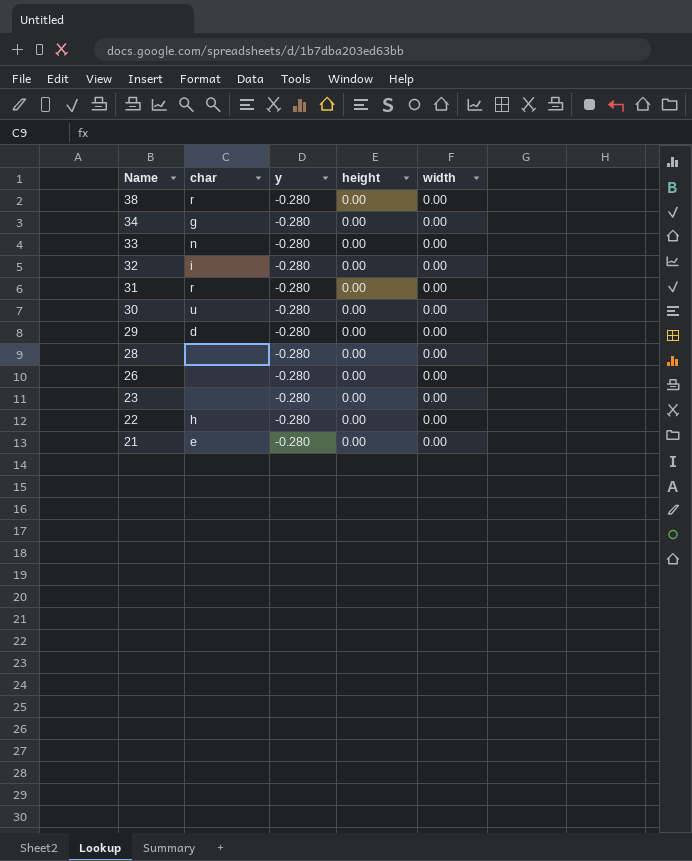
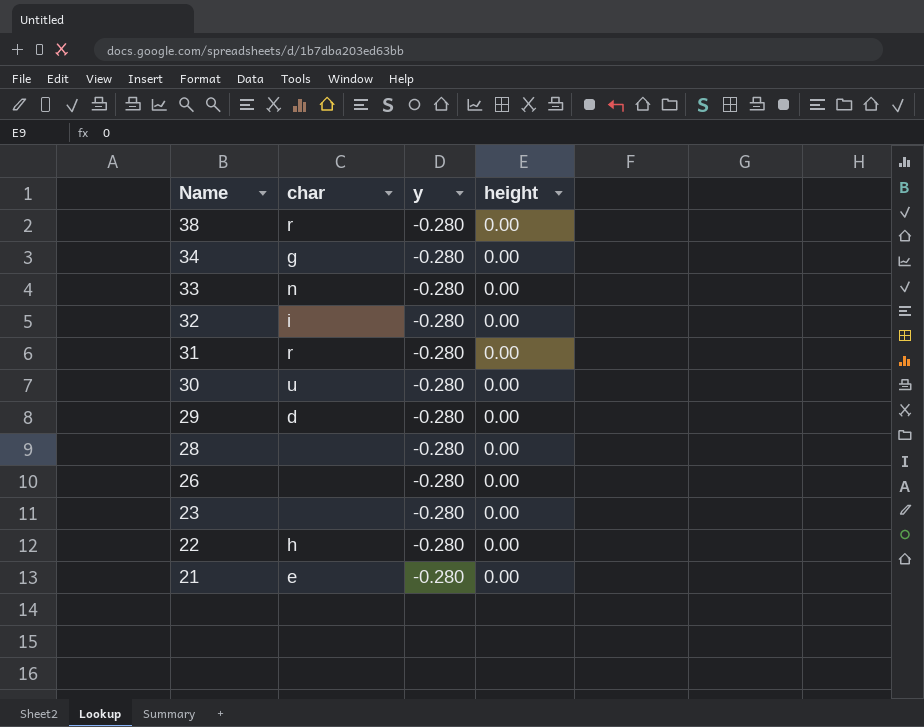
column width | position: 5 -> none

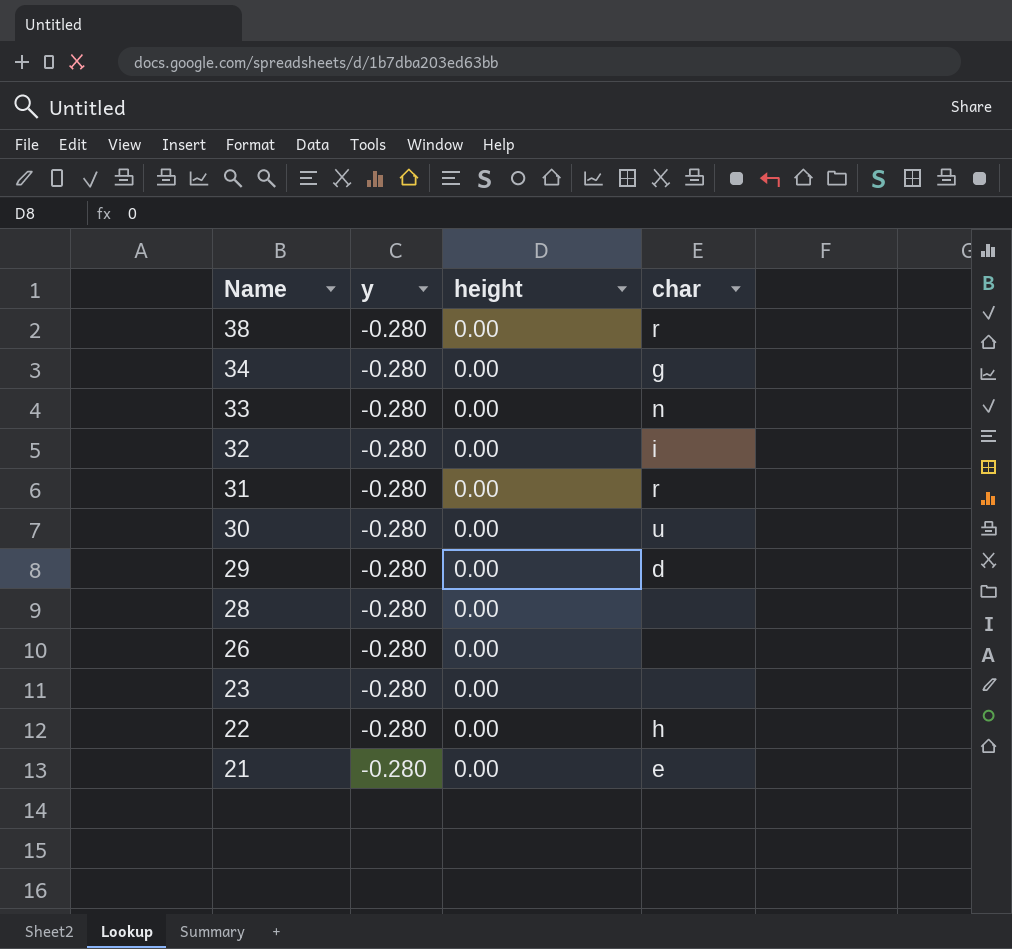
column char | position: 2 -> 4

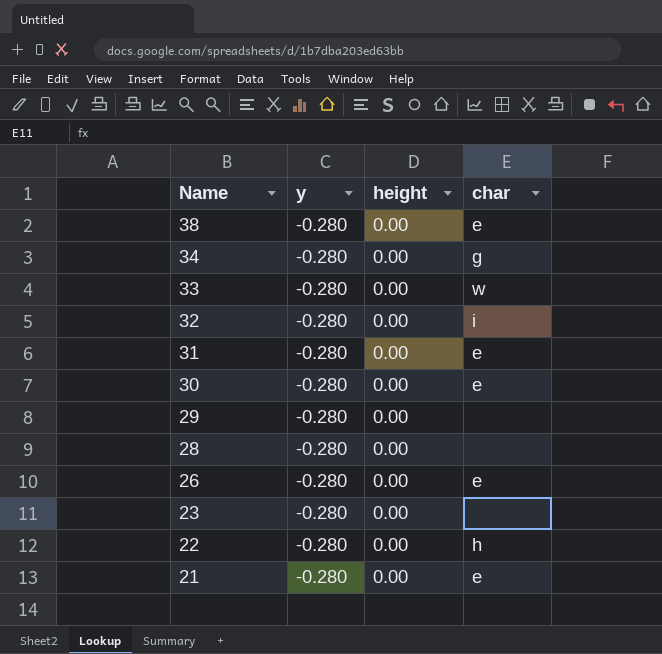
38 | char: r -> e
33 | char: n -> w
31 | char: r -> e
30 | char: u -> e
29 | char: d -> none
26 | char: none -> e

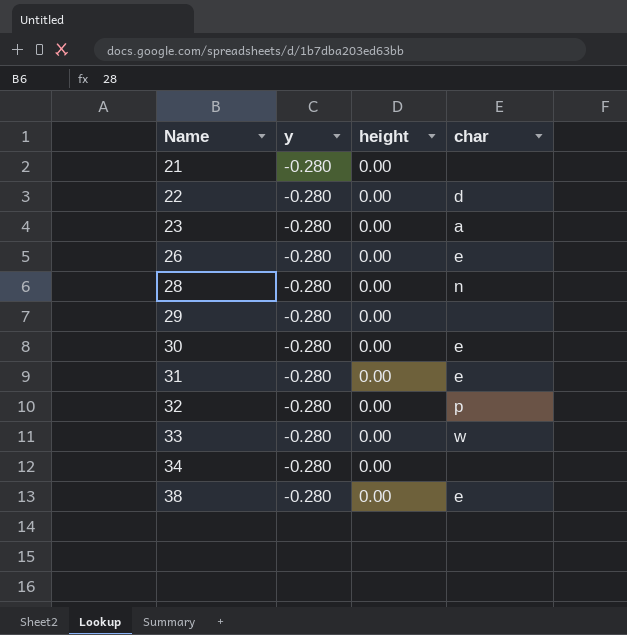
row order: Name descending -> Name ascending
21 | char: e -> none
22 | char: h -> d
23 | char: none -> a
28 | char: none -> n
32 | char: i -> p
34 | char: g -> none

